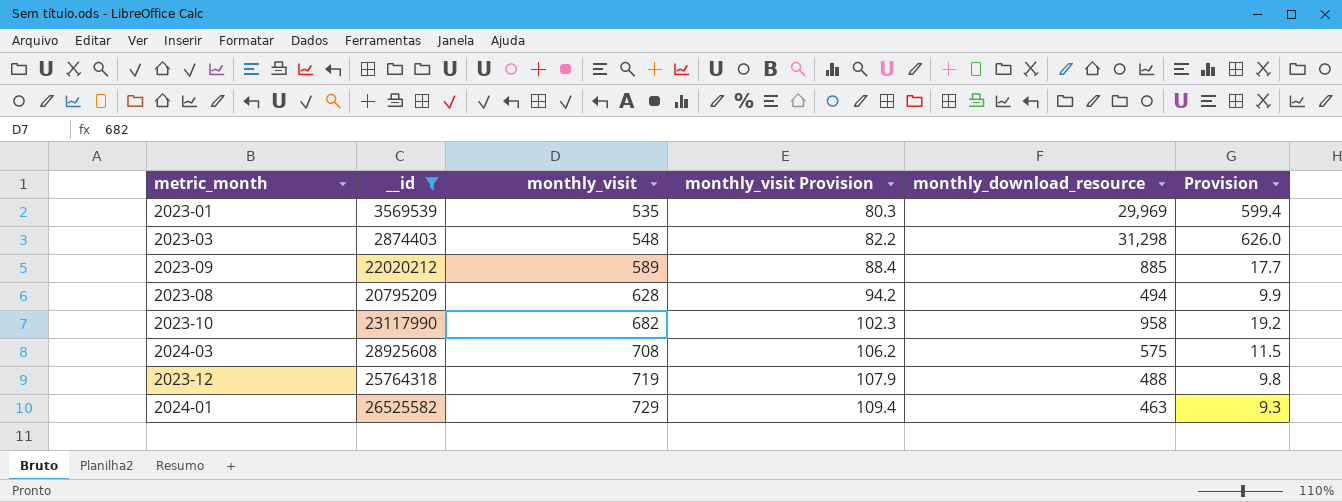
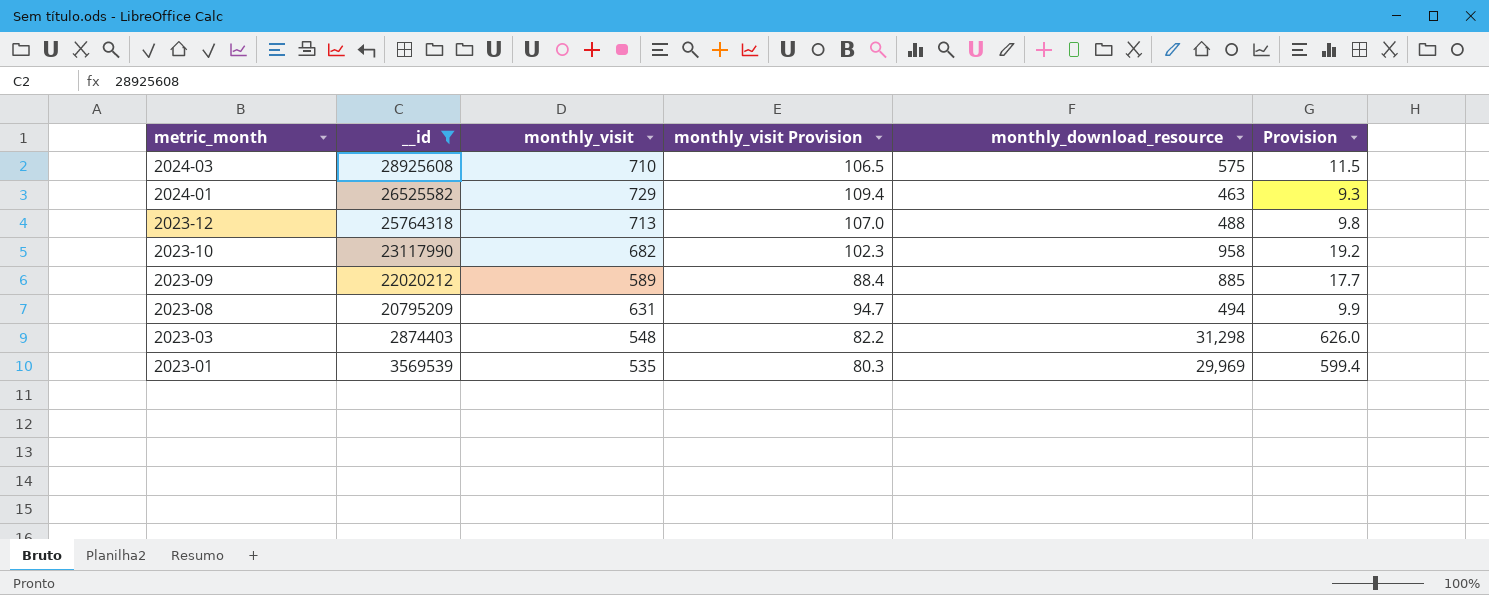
row order: monthly_visit ascending -> metric_month descending
2024-03 | monthly_visit: 708 -> 710
2024-03 | monthly_visit Provision: 106.2 -> 106.5
2023-12 | monthly_visit: 719 -> 713
2023-12 | monthly_visit Provision: 107.9 -> 107.0
2023-08 | monthly_visit: 628 -> 631
2023-08 | monthly_visit Provision: 94.2 -> 94.7

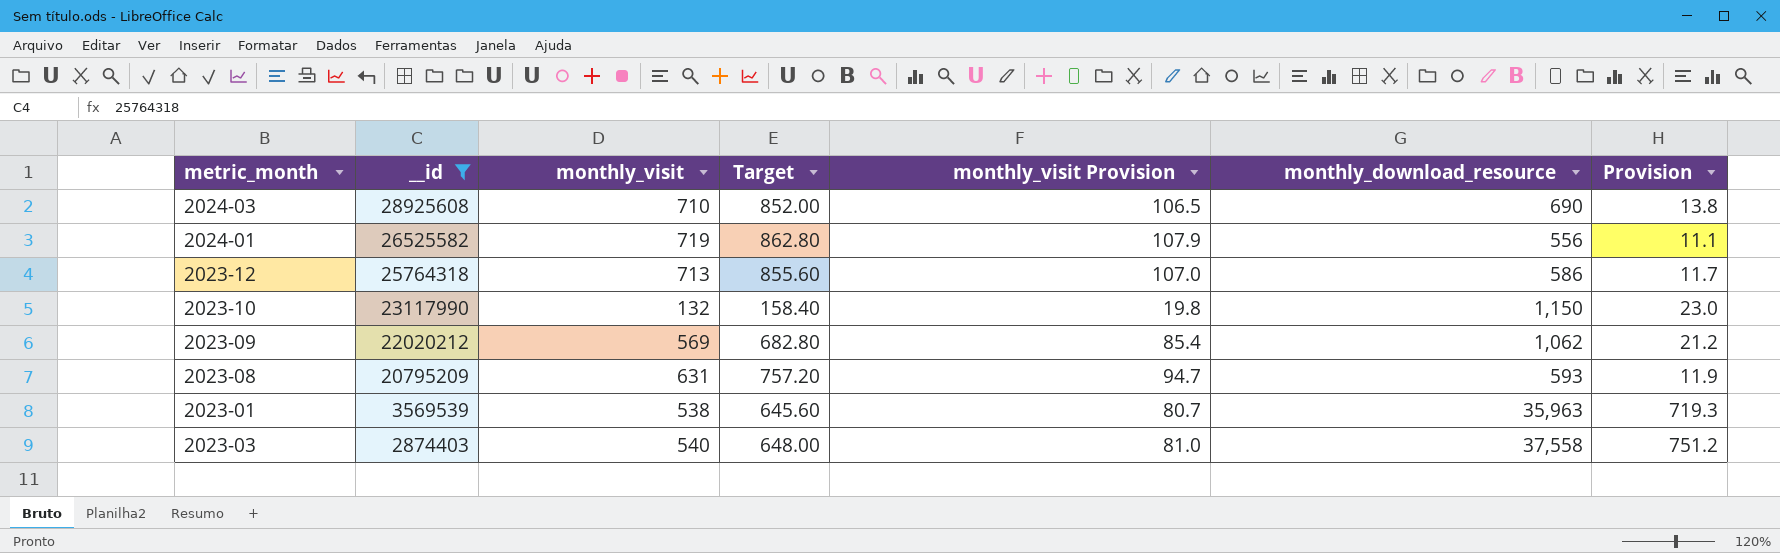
row order: metric_month descending -> __id descending
column Target | formula: none -> [monthly_visit] * 1.2
2024-03 | monthly_download_resource: 575 -> 690
2024-03 | Provision: 11.5 -> 13.8
2024-01 | monthly_visit: 729 -> 719
2024-01 | monthly_visit Provision: 109.4 -> 107.9
2024-01 | monthly_download_resource: 463 -> 556
2024-01 | Provision: 9.3 -> 11.1
2023-12 | monthly_download_resource: 488 -> 586
2023-12 | Provision: 9.8 -> 11.7
2023-10 | monthly_visit: 682 -> 132
2023-10 | monthly_visit Provision: 102.3 -> 19.8
2023-10 | monthly_download_resource: 958 -> 1,150
2023-10 | Provision: 19.2 -> 23.0
2023-09 | monthly_visit: 589 -> 569
2023-09 | monthly_visit Provision: 88.4 -> 85.4
2023-09 | monthly_download_resource: 885 -> 1,062
2023-09 | Provision: 17.7 -> 21.2
2023-08 | monthly_download_resource: 494 -> 593
2023-08 | Provision: 9.9 -> 11.9
2023-01 | monthly_visit: 535 -> 538
2023-01 | monthly_visit Provision: 80.3 -> 80.7
2023-01 | monthly_download_resource: 29,969 -> 35,963
2023-01 | Provision: 599.4 -> 719.3
2023-03 | monthly_visit: 548 -> 540
2023-03 | monthly_visit Provision: 82.2 -> 81.0
2023-03 | monthly_download_resource: 31,298 -> 37,558
2023-03 | Provision: 626.0 -> 751.2

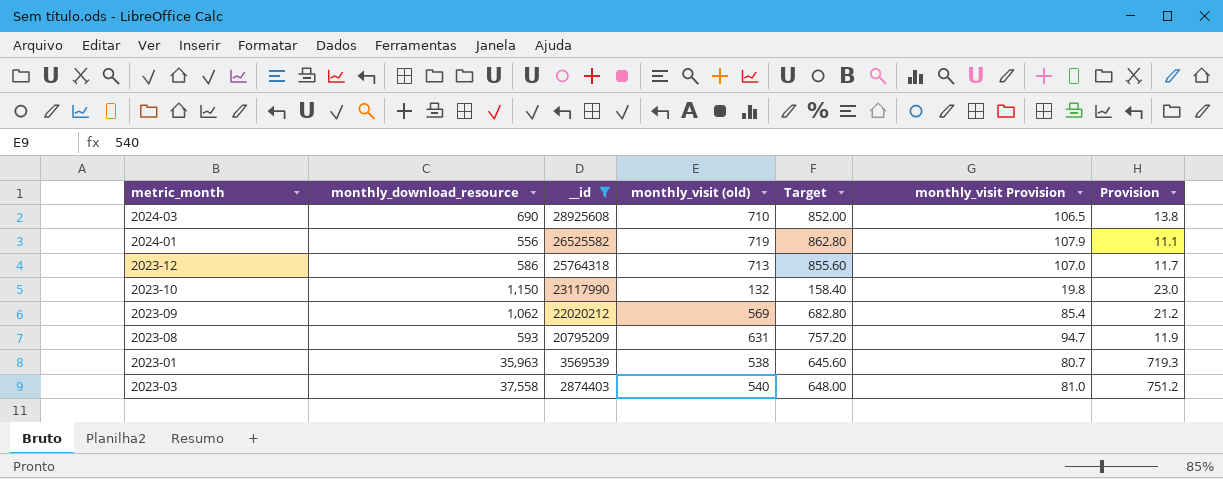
column monthly_download_resource | position: 6 -> 2
column name: monthly_visit -> monthly_visit (old)

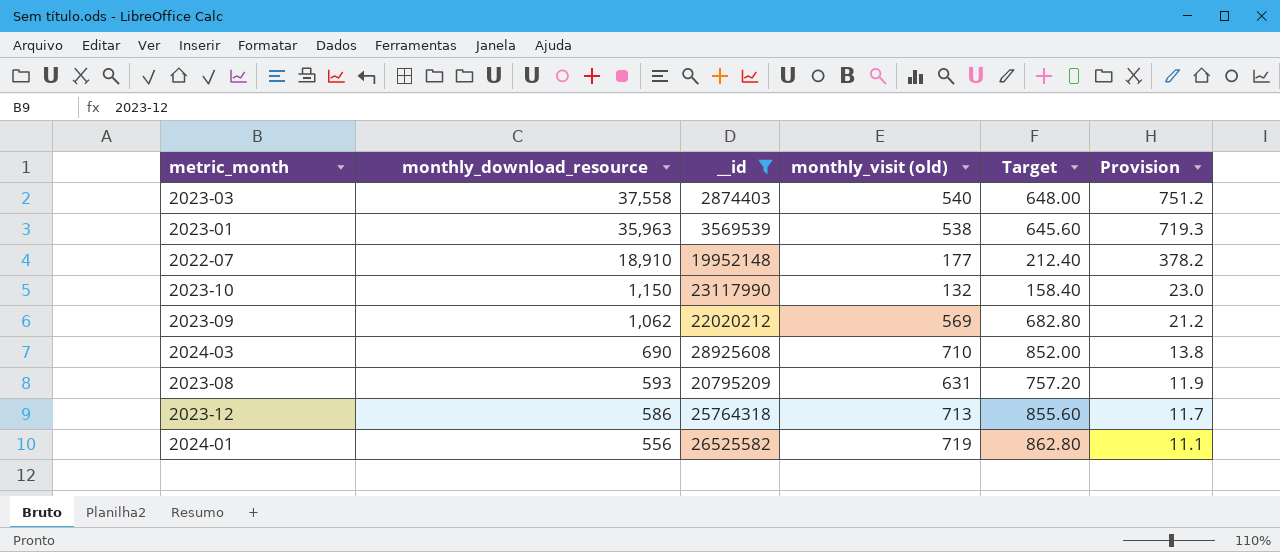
row order: __id descending -> monthly_download_resource descending
column monthly_visit Provision | formula: [monthly_visit (old)] * 0.15 -> none
row 2022-07: none -> 18,910 | 19952148 | 177 | 212.40 | 378.2

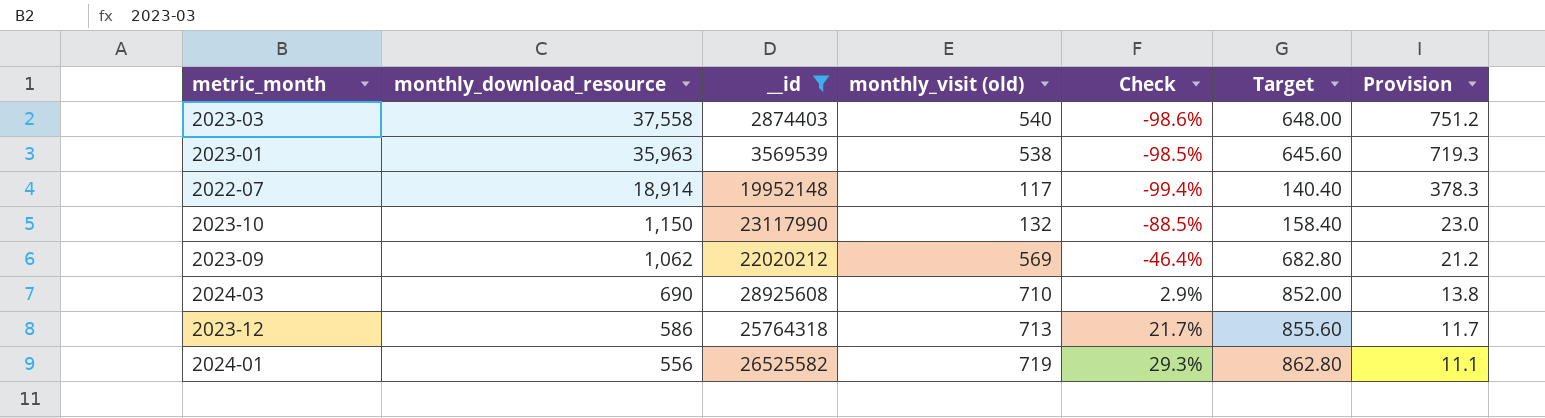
column Check | formula: none -> ([monthly_visit (old)] - [monthly_download_resource]) / [monthly_download_resource]
row 2023-08: 593 | 20795209 | 631 | 757.20 | 11.9 -> none
2022-07 | monthly_download_resource: 18,910 -> 18,914
2022-07 | monthly_visit (old): 177 -> 117
2022-07 | Target: 212.40 -> 140.40
2022-07 | Provision: 378.2 -> 378.3

